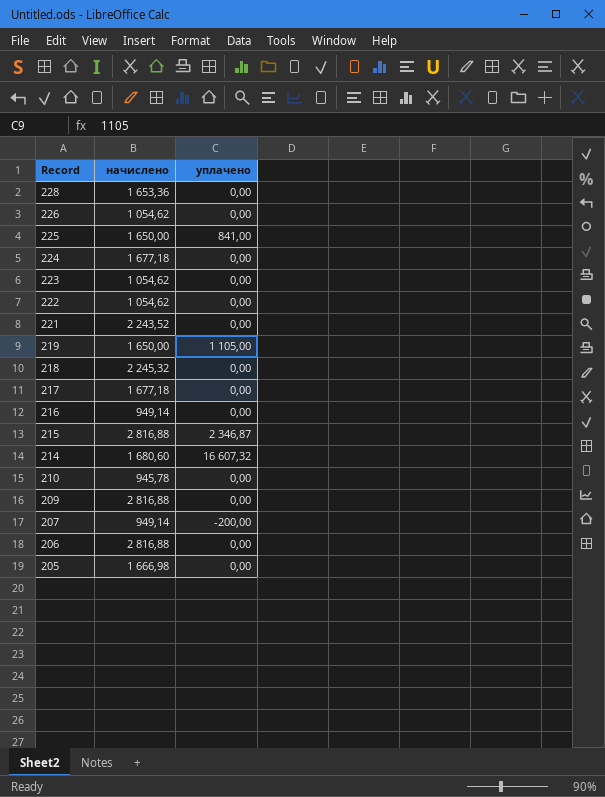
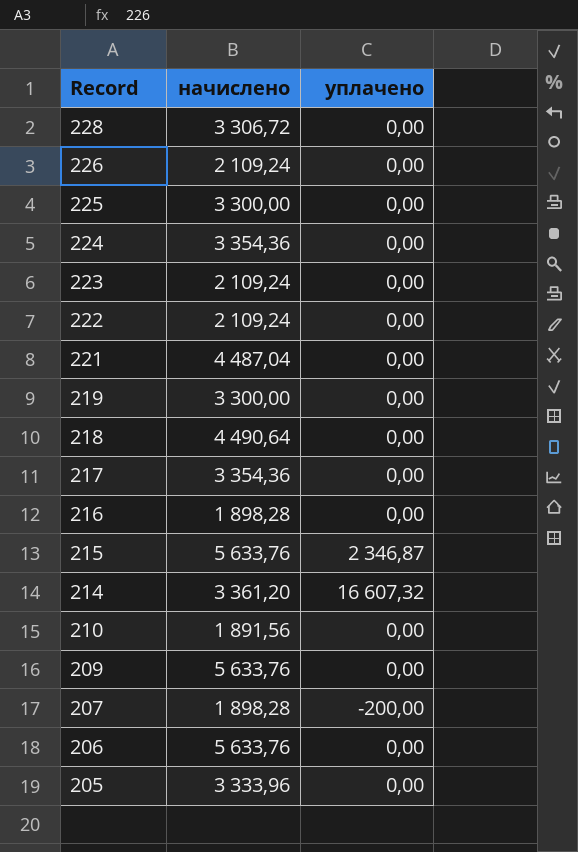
228 | начислено: 1 653,36 -> 3 306,72
226 | начислено: 1 054,62 -> 2 109,24
225 | начислено: 1 650,00 -> 3 300,00
225 | уплачено: 841,00 -> 0,00
224 | начислено: 1 677,18 -> 3 354,36
223 | начислено: 1 054,62 -> 2 109,24
222 | начислено: 1 054,62 -> 2 109,24
221 | начислено: 2 243,52 -> 4 487,04
219 | начислено: 1 650,00 -> 3 300,00
219 | уплачено: 1 105,00 -> 0,00
218 | начислено: 2 245,32 -> 4 490,64
217 | начислено: 1 677,18 -> 3 354,36
216 | начислено: 949,14 -> 1 898,28
215 | начислено: 2 816,88 -> 5 633,76
214 | начислено: 1 680,60 -> 3 361,20
210 | начислено: 945,78 -> 1 891,56
209 | начислено: 2 816,88 -> 5 633,76
207 | начислено: 949,14 -> 1 898,28
206 | начислено: 2 816,88 -> 5 633,76
205 | начислено: 1 666,98 -> 3 333,96

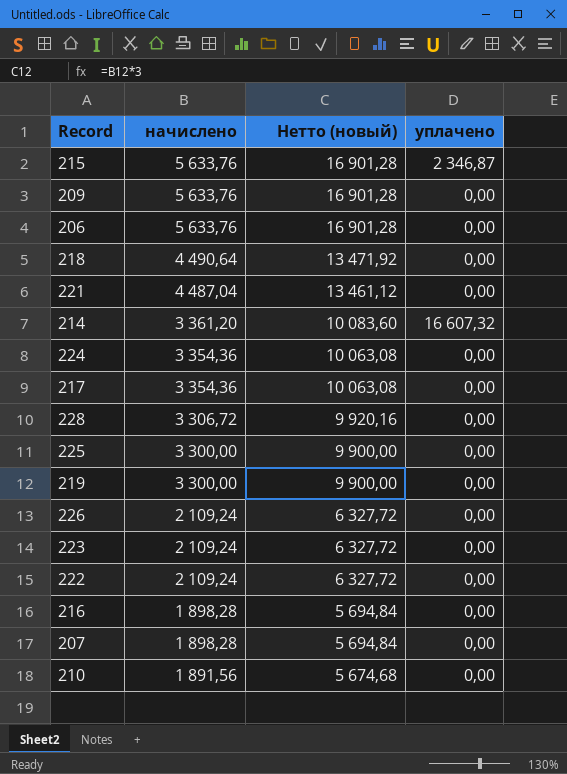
row order: Record descending -> начислено descending
column Нетто (новый) | formula: none -> [начислено] * 3
row 205: 3 333,96 | 0,00 -> none
207 | уплачено: -200,00 -> 0,00

